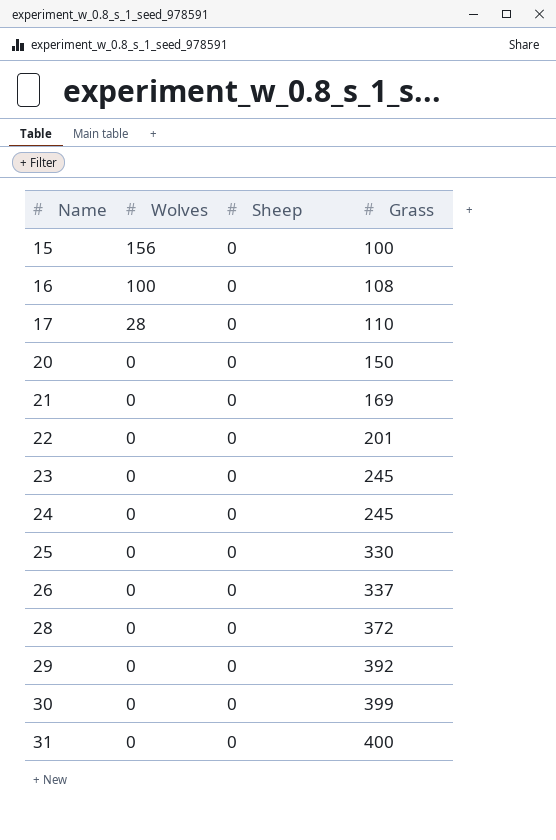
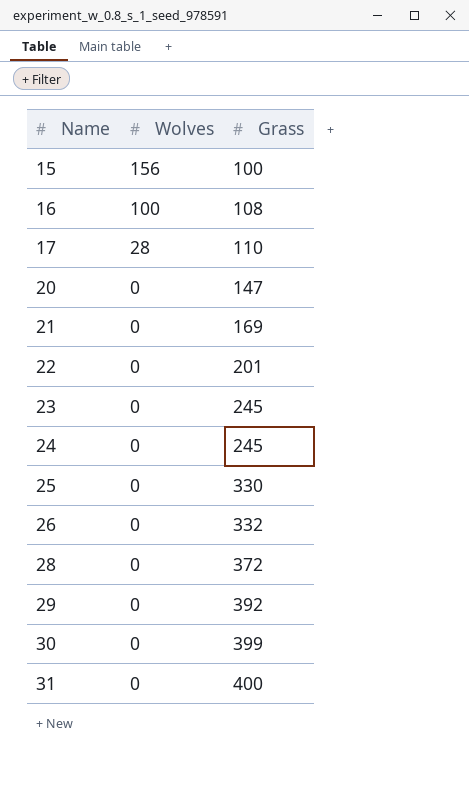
column Sheep | position: 3 -> none
20 | Grass: 150 -> 147
26 | Grass: 337 -> 332

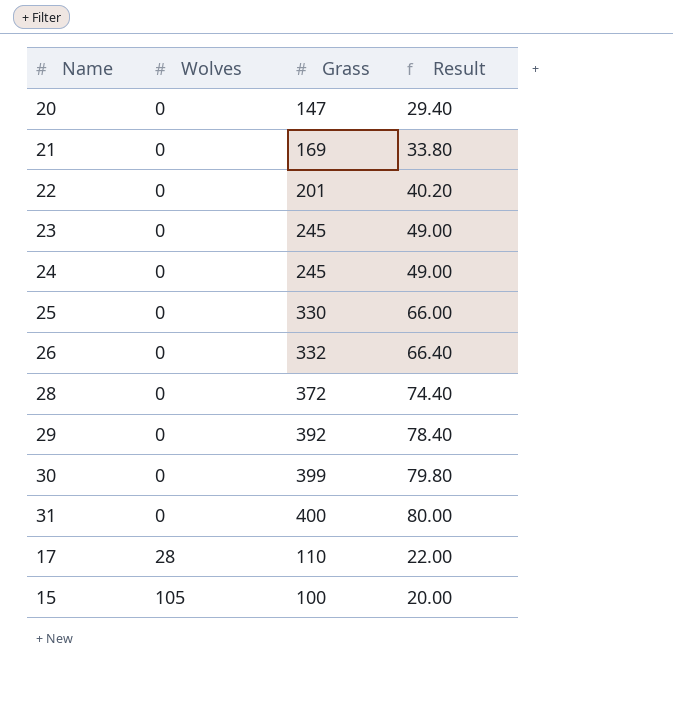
row order: Name ascending -> Wolves ascending
column Result | formula: none -> [Grass] * 0.2
row 16: 100 | 108 -> none
15 | Wolves: 156 -> 105

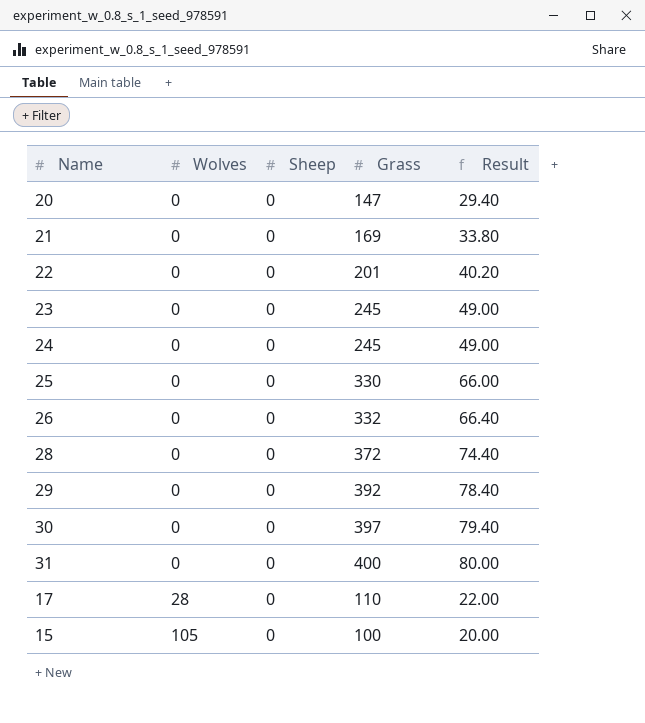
column Sheep | position: none -> 3
30 | Grass: 399 -> 397
30 | Result: 79.80 -> 79.40

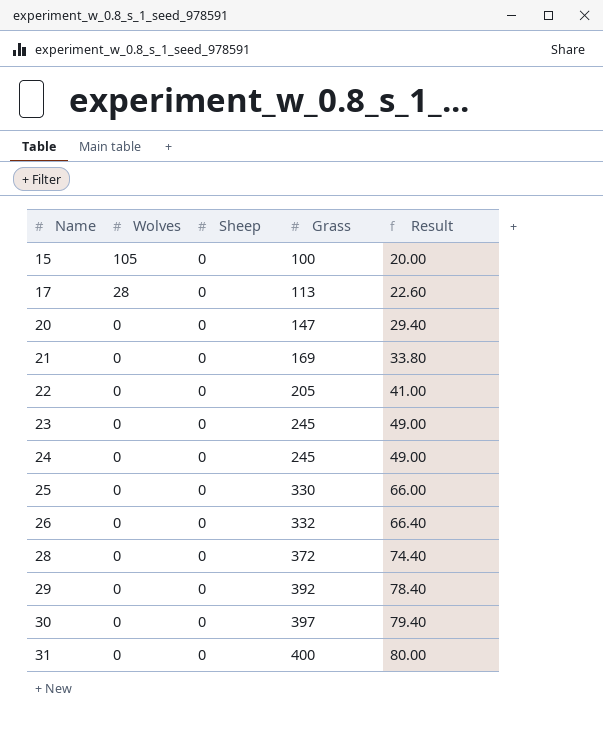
row order: Wolves ascending -> Name ascending
17 | Grass: 110 -> 113
17 | Result: 22.00 -> 22.60
22 | Grass: 201 -> 205
22 | Result: 40.20 -> 41.00

